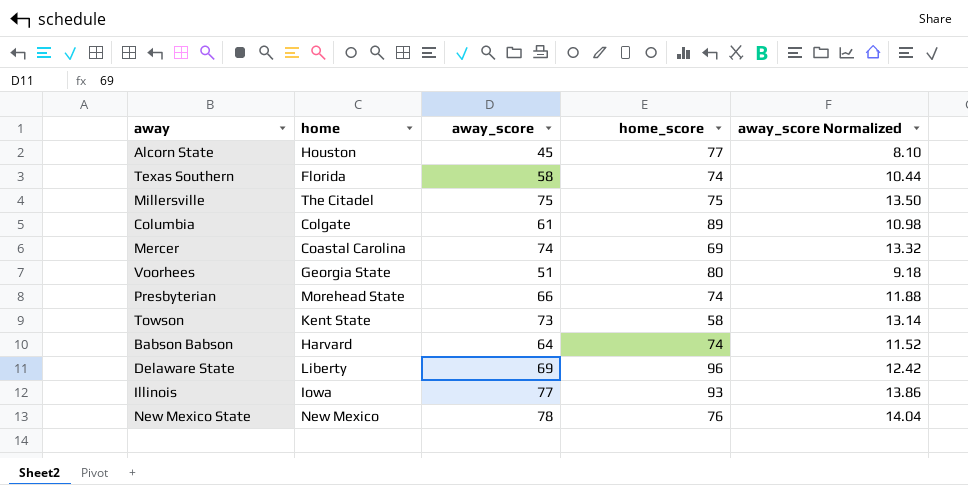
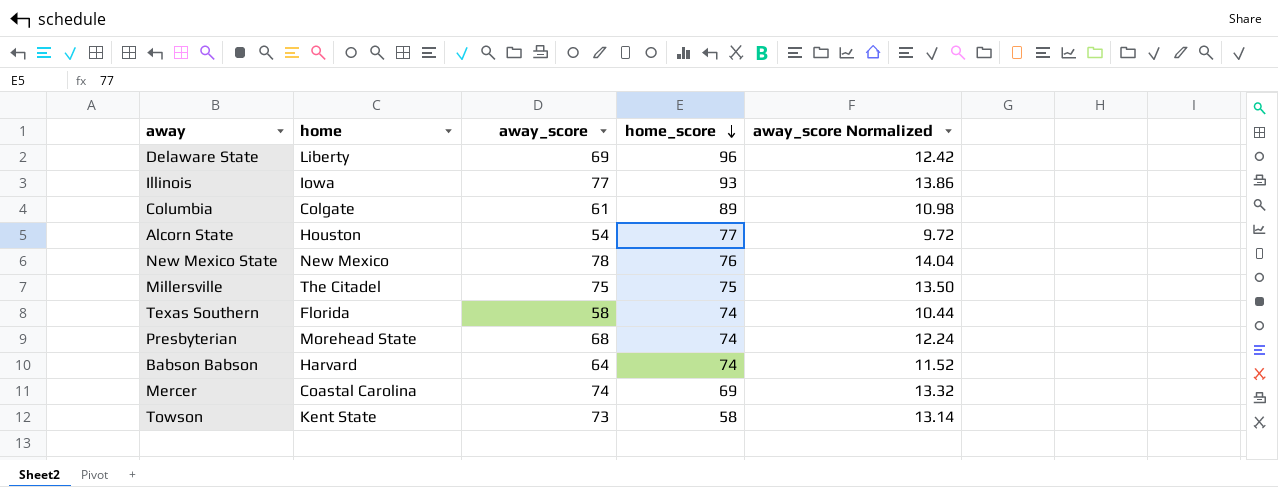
row order: none -> home_score descending
row Voorhees: Georgia State | 51 | 80 | 9.18 -> none
Alcorn State | away_score: 45 -> 54
Alcorn State | away_score Normalized: 8.10 -> 9.72
Presbyterian | away_score: 66 -> 68
Presbyterian | away_score Normalized: 11.88 -> 12.24

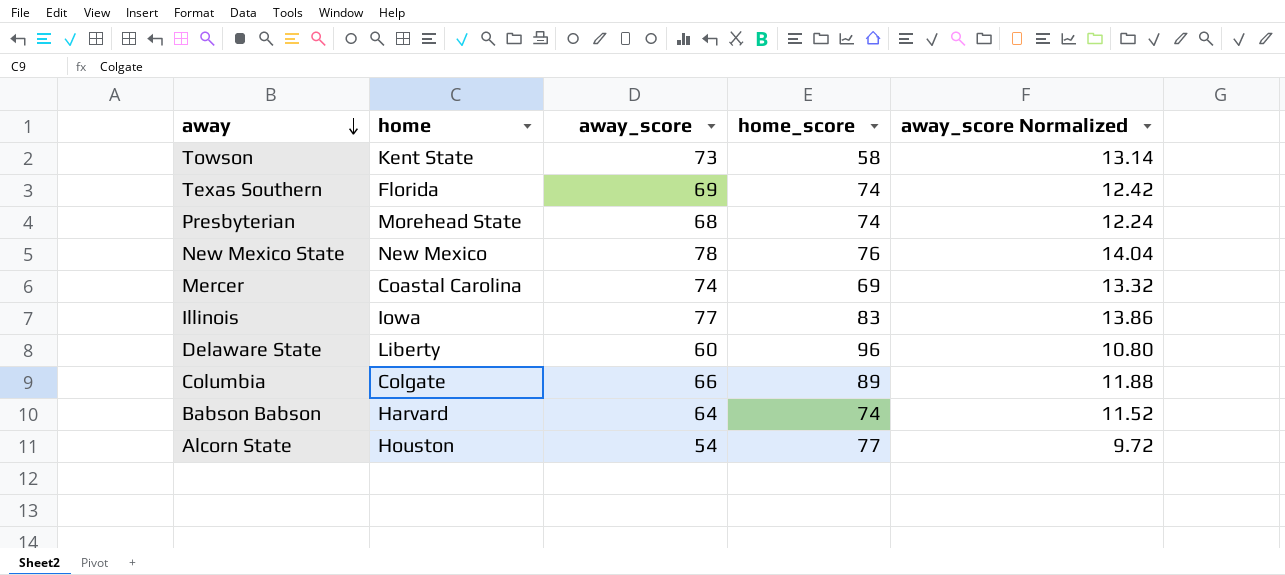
row order: home_score descending -> away descending
row Millersville: The Citadel | 75 | 75 | 13.50 -> none
Texas Southern | away_score: 58 -> 69
Texas Southern | away_score Normalized: 10.44 -> 12.42
Illinois | home_score: 93 -> 83
Delaware State | away_score: 69 -> 60
Delaware State | away_score Normalized: 12.42 -> 10.80
Columbia | away_score: 61 -> 66
Columbia | away_score Normalized: 10.98 -> 11.88

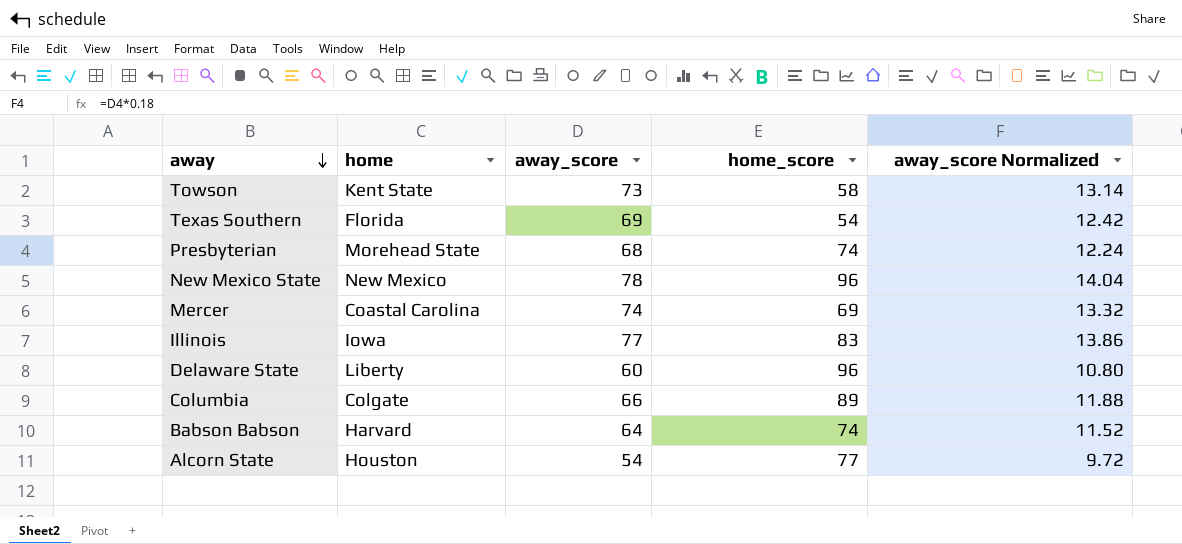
Texas Southern | home_score: 74 -> 54
New Mexico State | home_score: 76 -> 96

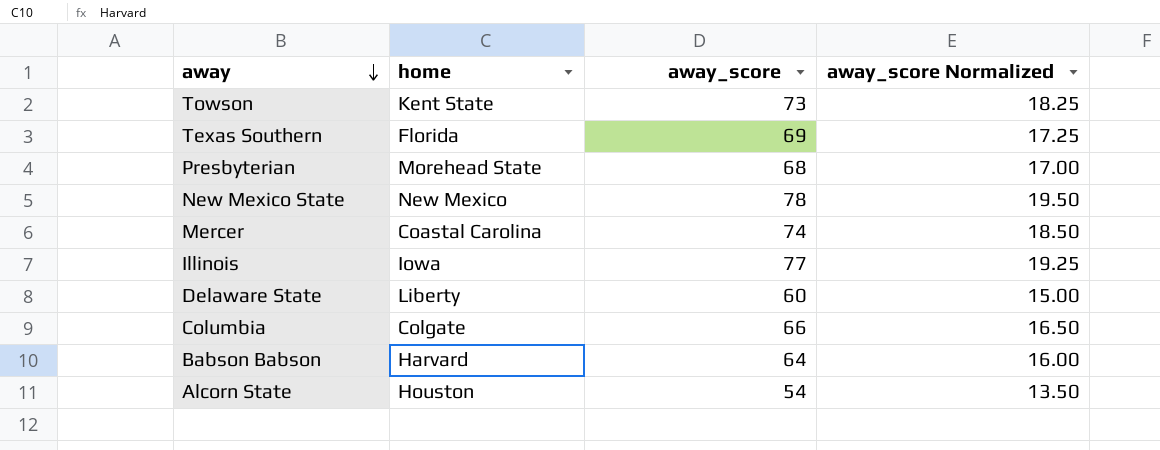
column home_score | position: 4 -> none
column away_score Normalized | formula: [away_score] * 0.18 -> [away_score] * 0.25

